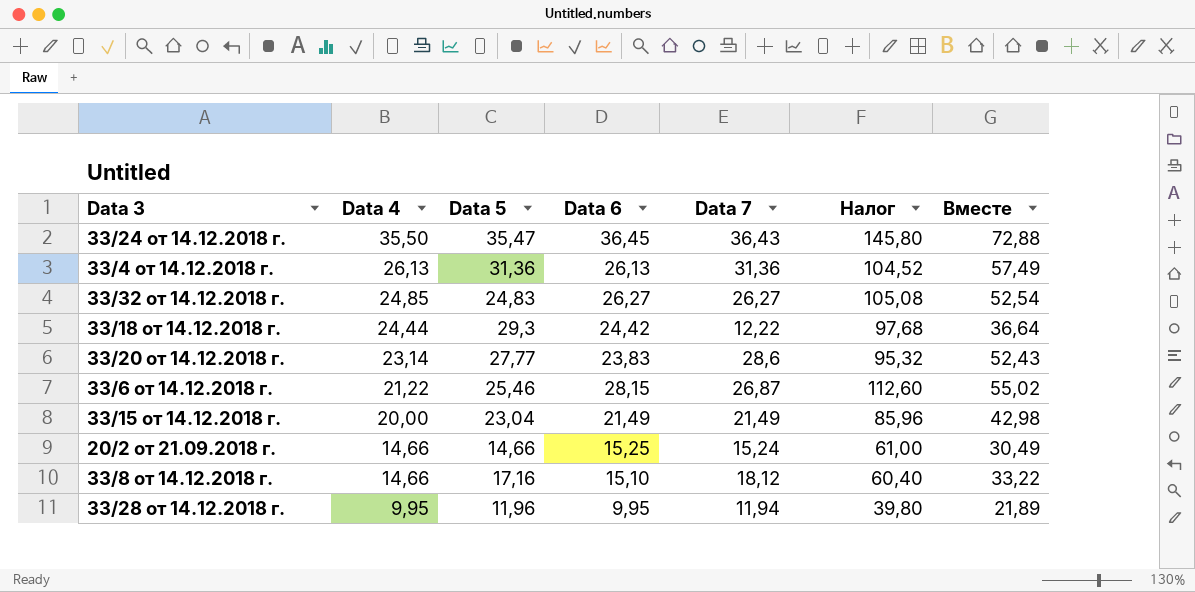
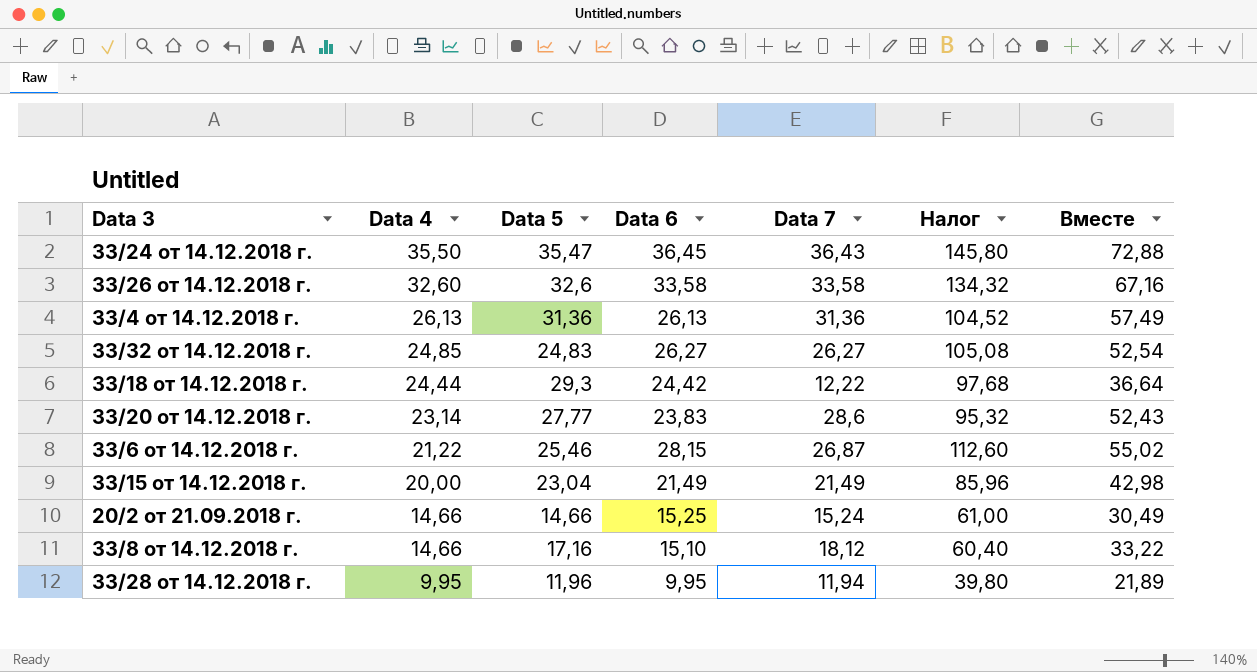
row 33/26 от 14.12.2018 г.: none -> 32,60 | 32,6 | 33,58 | 33,58 | 134,32 | 67,16

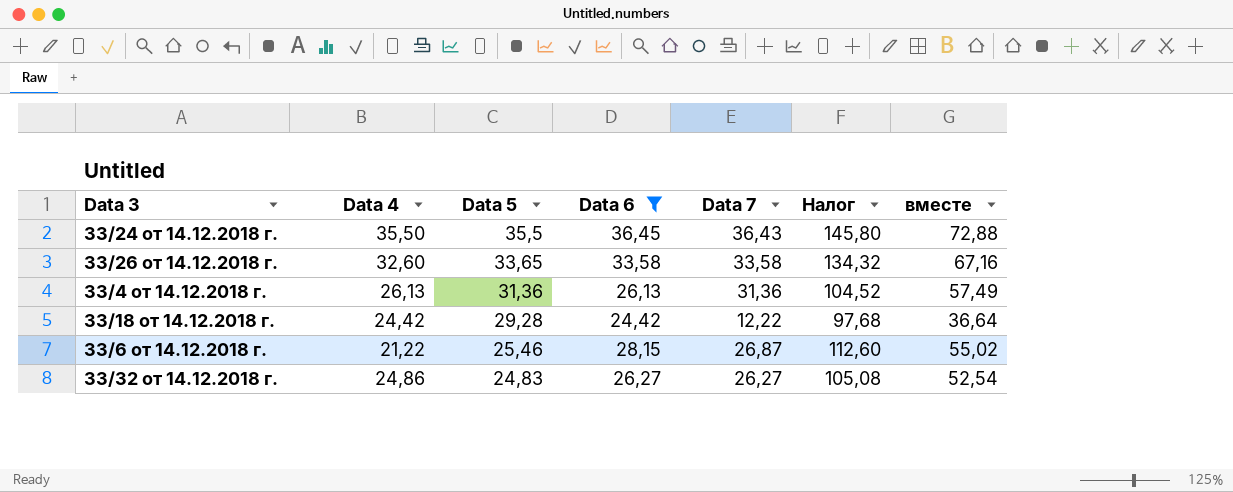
filter: none -> Data 6 >= 24,42
row order: Data 4 descending -> Data 5 descending
column name: Вместе -> вместе
33/24 от 14.12.2018 г. | Data 5: 35,47 -> 35,5
33/26 от 14.12.2018 г. | Data 5: 32,6 -> 33,65
33/18 от 14.12.2018 г. | Data 4: 24,44 -> 24,42
33/18 от 14.12.2018 г. | Data 5: 29,3 -> 29,28
33/32 от 14.12.2018 г. | Data 4: 24,85 -> 24,86

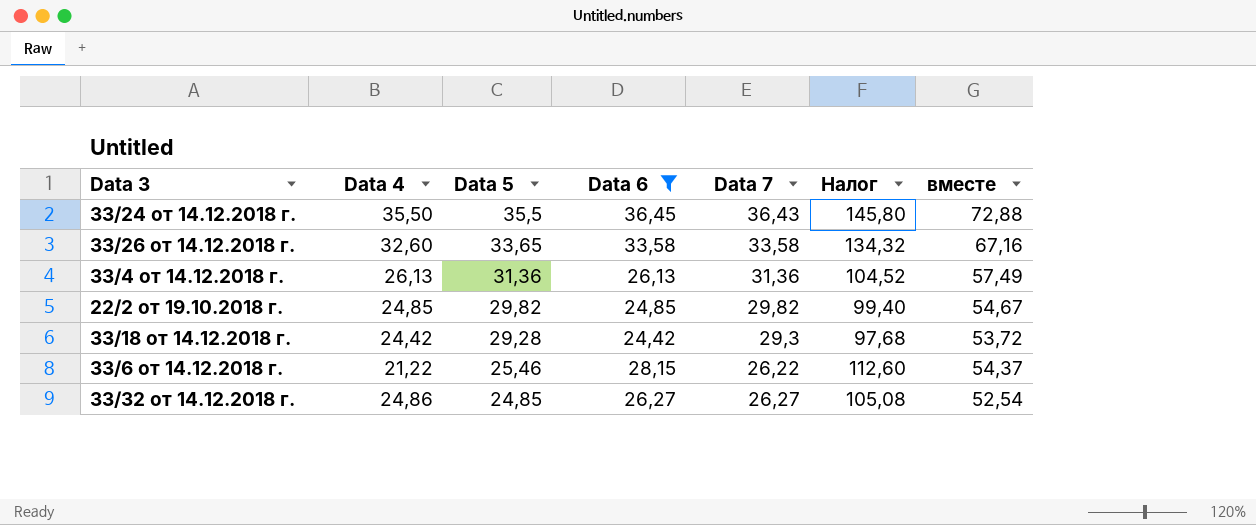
row 22/2 от 19.10.2018 г.: none -> 24,85 | 29,82 | 24,85 | 29,82 | 99,40 | 54,67
33/18 от 14.12.2018 г. | Data 7: 12,22 -> 29,3
33/18 от 14.12.2018 г. | вместе: 36,64 -> 53,72
33/6 от 14.12.2018 г. | Data 7: 26,87 -> 26,22
33/6 от 14.12.2018 г. | вместе: 55,02 -> 54,37
33/32 от 14.12.2018 г. | Data 5: 24,83 -> 24,85

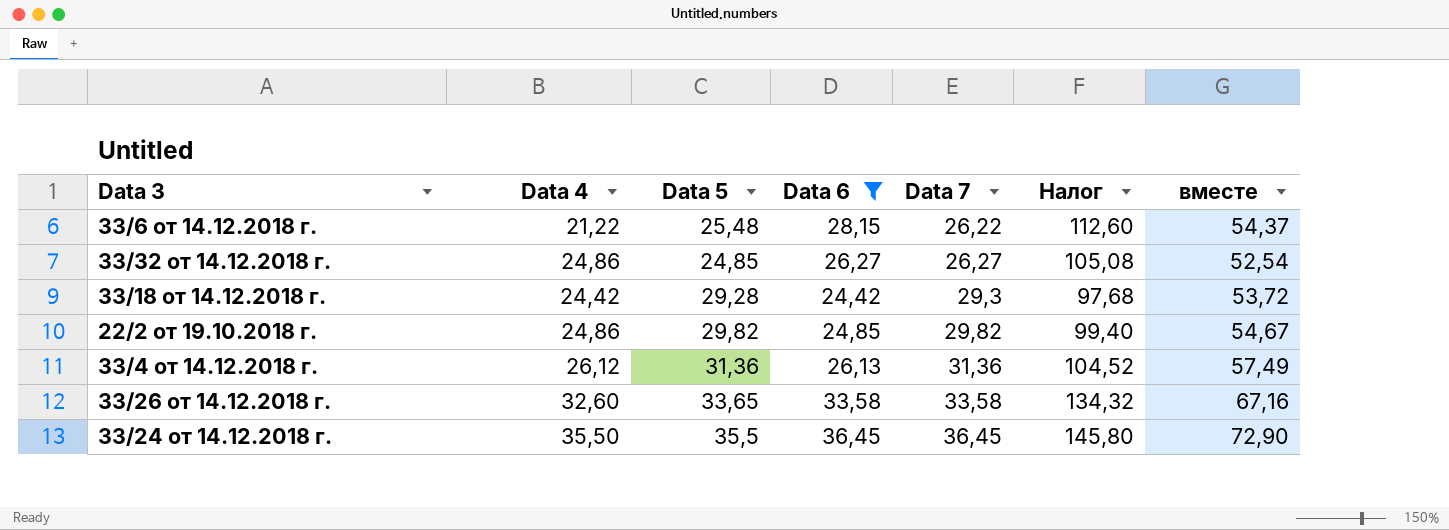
row order: Data 5 descending -> Data 7 ascending
33/6 от 14.12.2018 г. | Data 5: 25,46 -> 25,48
22/2 от 19.10.2018 г. | Data 4: 24,85 -> 24,86
33/4 от 14.12.2018 г. | Data 4: 26,13 -> 26,12
33/24 от 14.12.2018 г. | Data 7: 36,43 -> 36,45
33/24 от 14.12.2018 г. | вместе: 72,88 -> 72,90

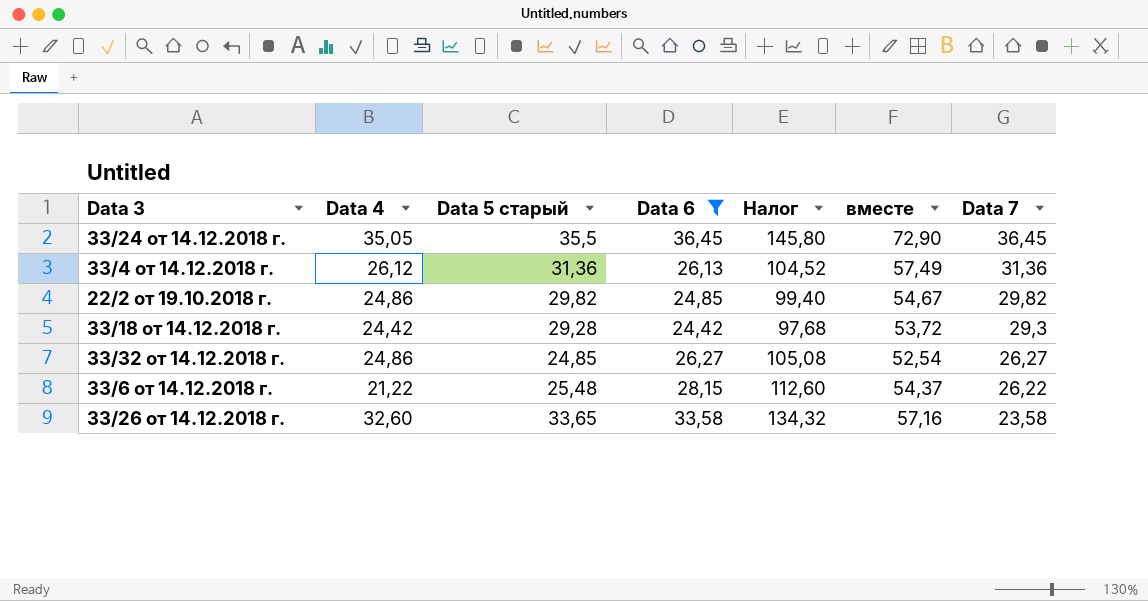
row order: Data 7 ascending -> Data 7 descending
column name: Data 5 -> Data 5 старый
column Data 7 | position: 5 -> 7
33/24 от 14.12.2018 г. | Data 4: 35,50 -> 35,05
33/26 от 14.12.2018 г. | вместе: 67,16 -> 57,16
33/26 от 14.12.2018 г. | Data 7: 33,58 -> 23,58

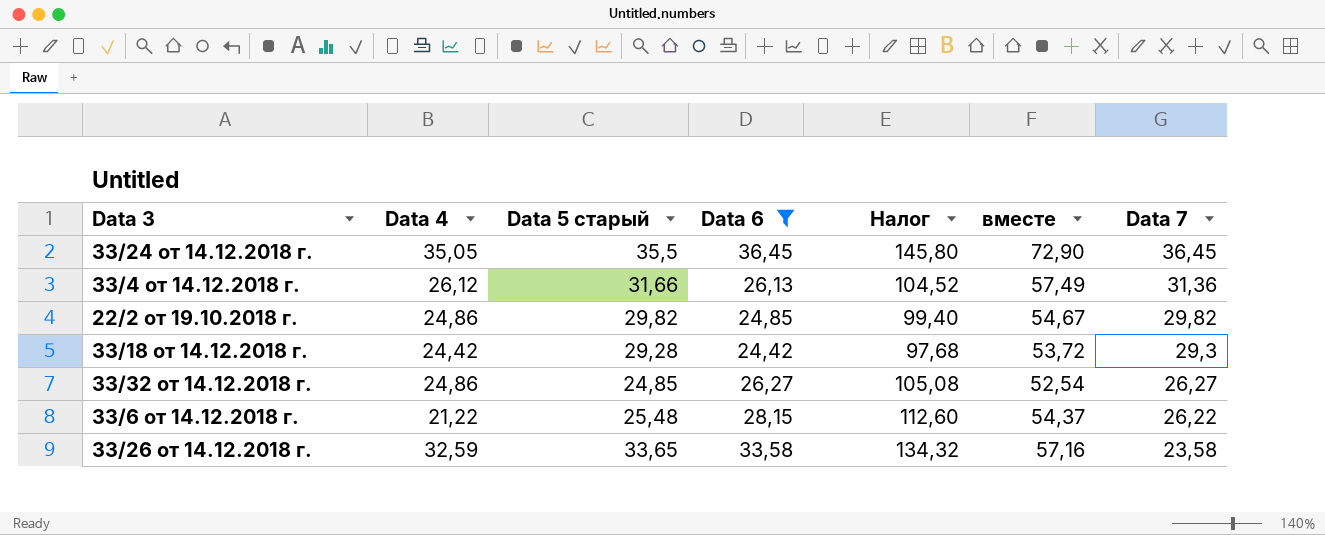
33/4 от 14.12.2018 г. | Data 5 старый: 31,36 -> 31,66
33/26 от 14.12.2018 г. | Data 4: 32,60 -> 32,59

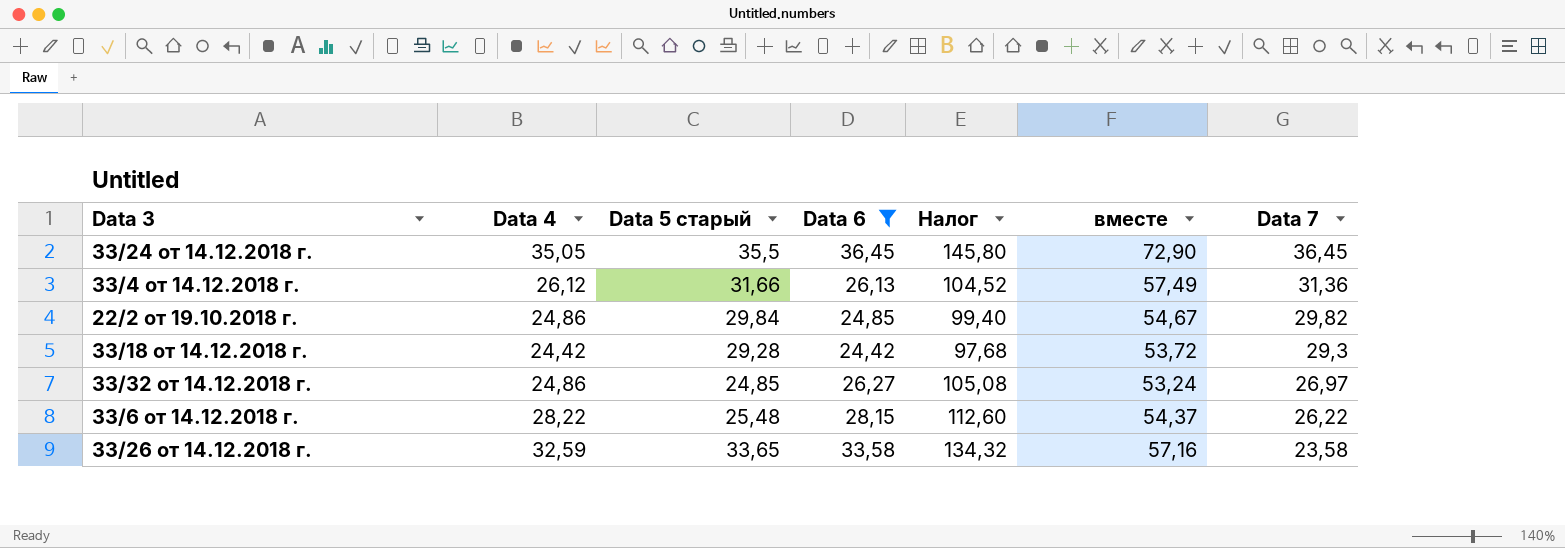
22/2 от 19.10.2018 г. | Data 5 старый: 29,82 -> 29,84
33/32 от 14.12.2018 г. | вместе: 52,54 -> 53,24
33/32 от 14.12.2018 г. | Data 7: 26,27 -> 26,97
33/6 от 14.12.2018 г. | Data 4: 21,22 -> 28,22

